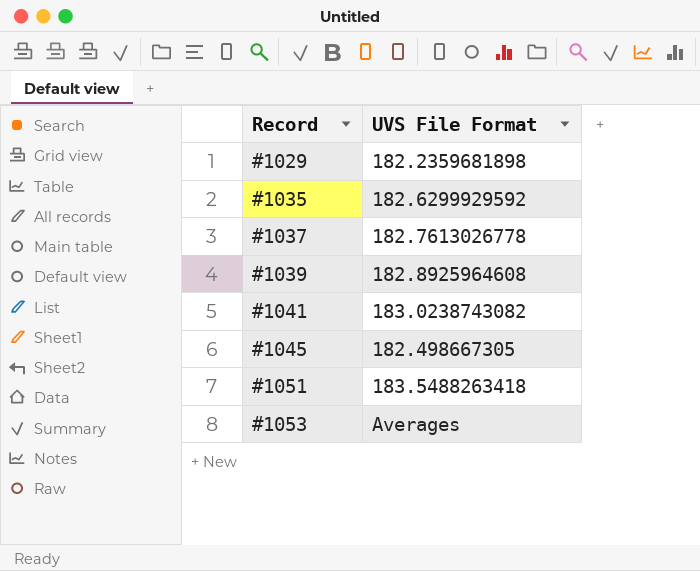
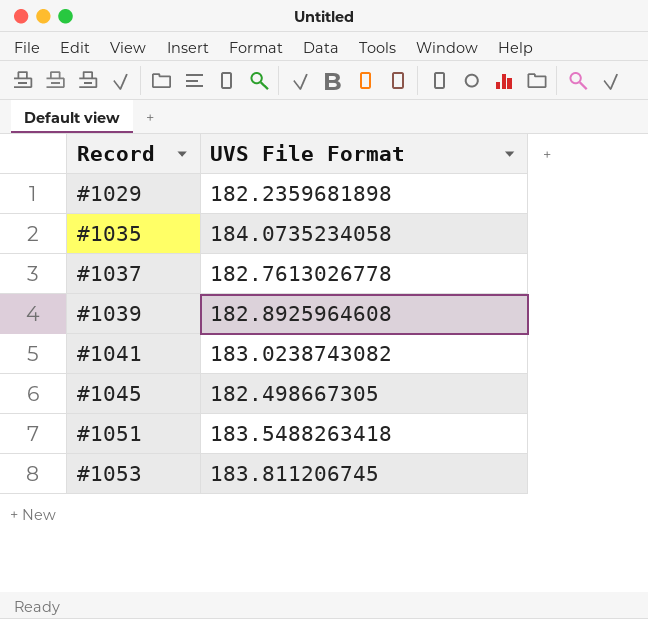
#1035 | UVS File Format: 182.6299929592 -> 184.0735234058
#1053 | UVS File Format: Averages -> 183.811206745

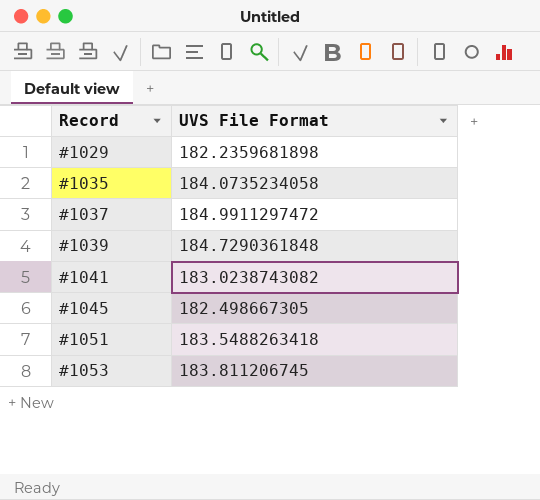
#1037 | UVS File Format: 182.7613026778 -> 184.9911297472
#1039 | UVS File Format: 182.8925964608 -> 184.7290361848

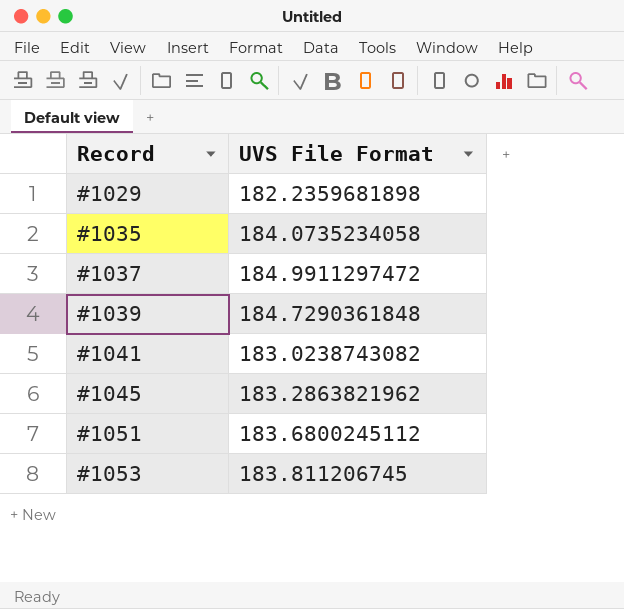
#1045 | UVS File Format: 182.498667305 -> 183.2863821962
#1051 | UVS File Format: 183.5488263418 -> 183.6800245112

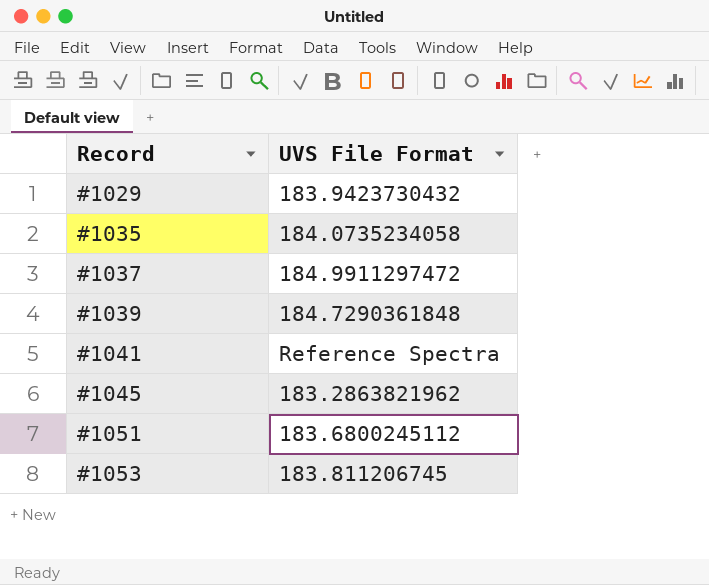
#1029 | UVS File Format: 182.2359681898 -> 183.9423730432
#1041 | UVS File Format: 183.0238743082 -> Reference Spectra

